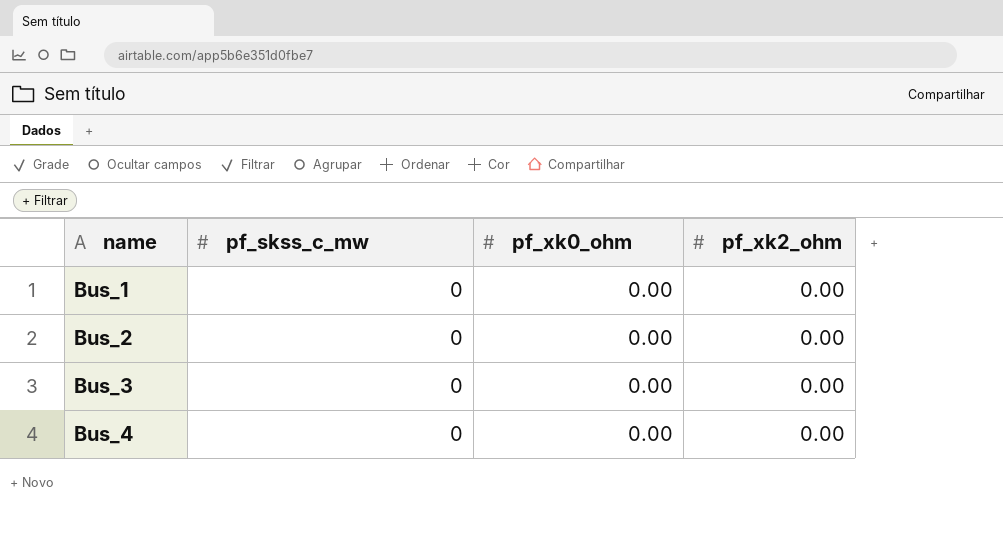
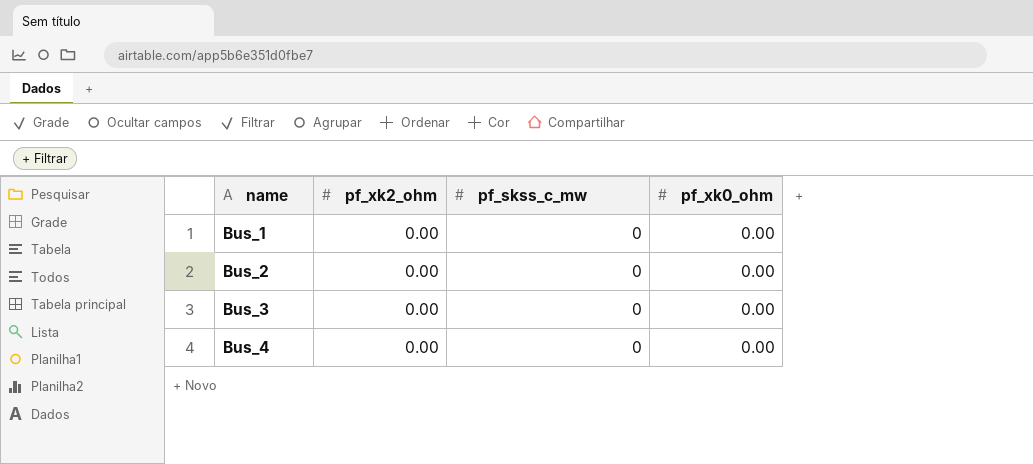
column pf_xk2_ohm | position: 4 -> 2

